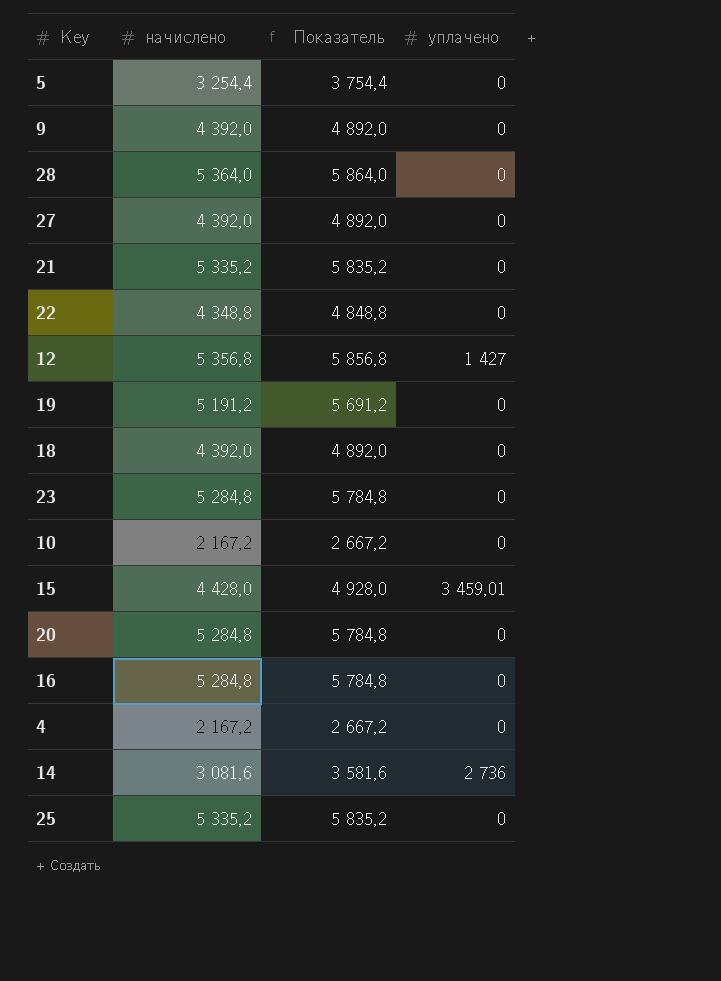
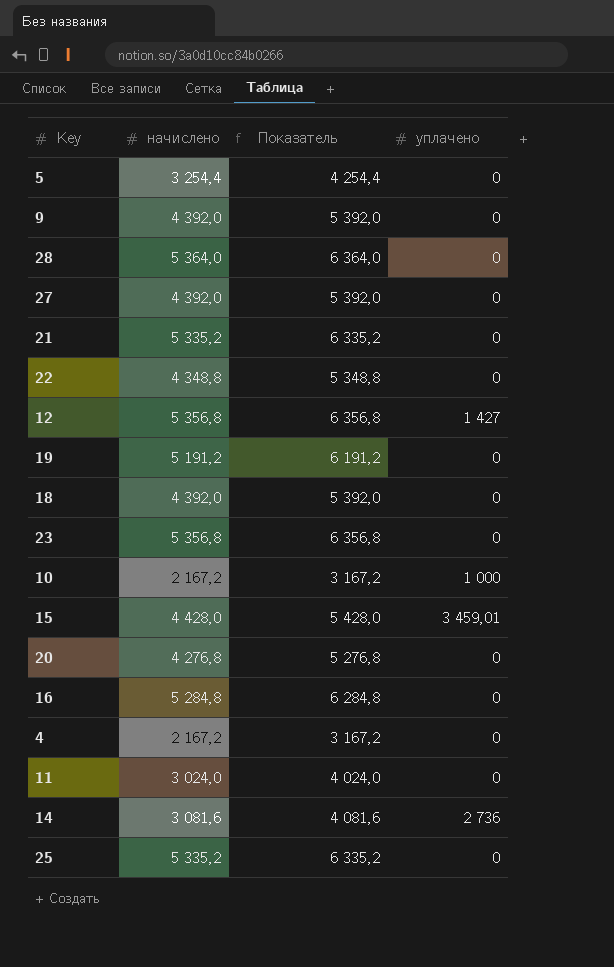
column Показатель | formula: [начислено] + 500 -> [начислено] + 1000
23 | начислено: 5 284,8 -> 5 356,8
10 | уплачено: 0 -> 1 000
20 | начислено: 5 284,8 -> 4 276,8
row 11: none -> 3 024,0 | 4 024,0 | 0

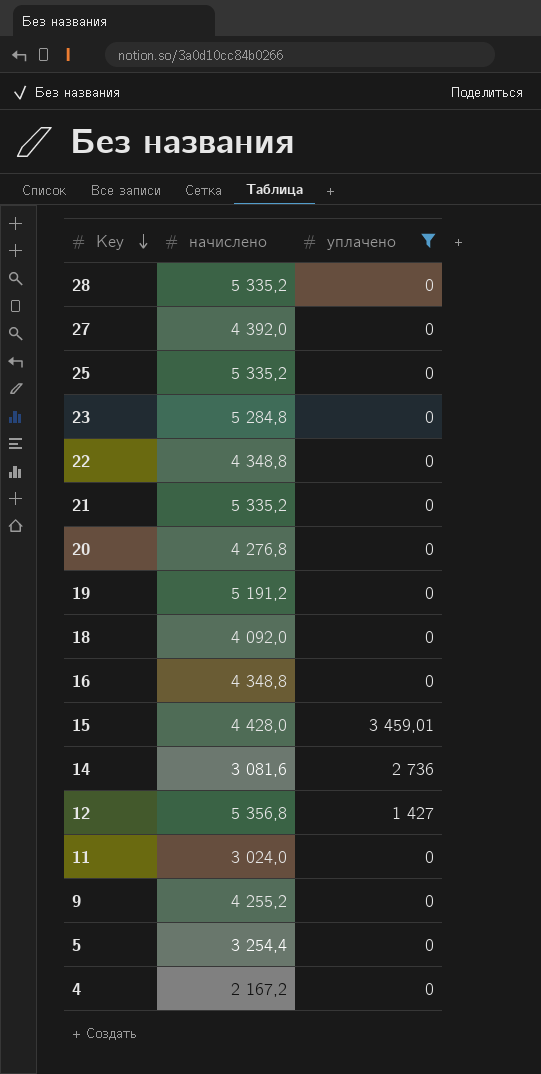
filter: none -> уплачено != 1 000
row order: none -> Key descending
column Показатель | formula: [начислено] + 1000 -> none
28 | начислено: 5 364,0 -> 5 335,2
23 | начислено: 5 356,8 -> 5 284,8
18 | начислено: 4 392,0 -> 4 092,0
16 | начислено: 5 284,8 -> 4 348,8
9 | начислено: 4 392,0 -> 4 255,2

